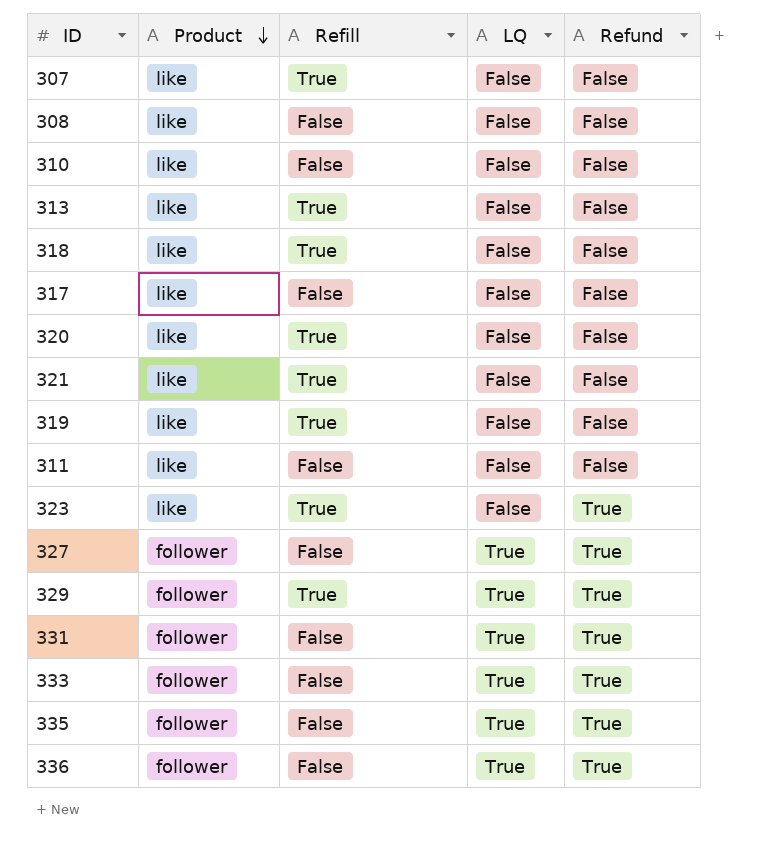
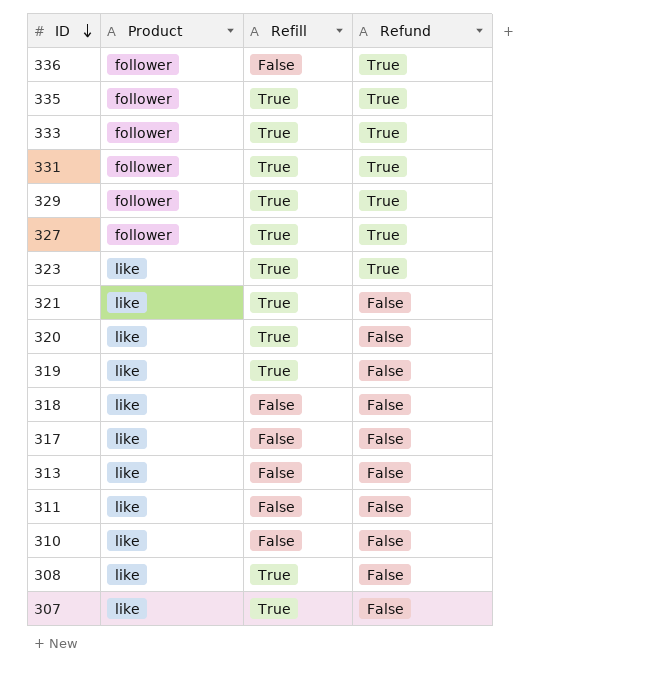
row order: Product descending -> ID descending
column LQ | position: 4 -> none
335 | Refill: False -> True
333 | Refill: False -> True
331 | Refill: False -> True
327 | Refill: False -> True
318 | Refill: True -> False
313 | Refill: True -> False
308 | Refill: False -> True

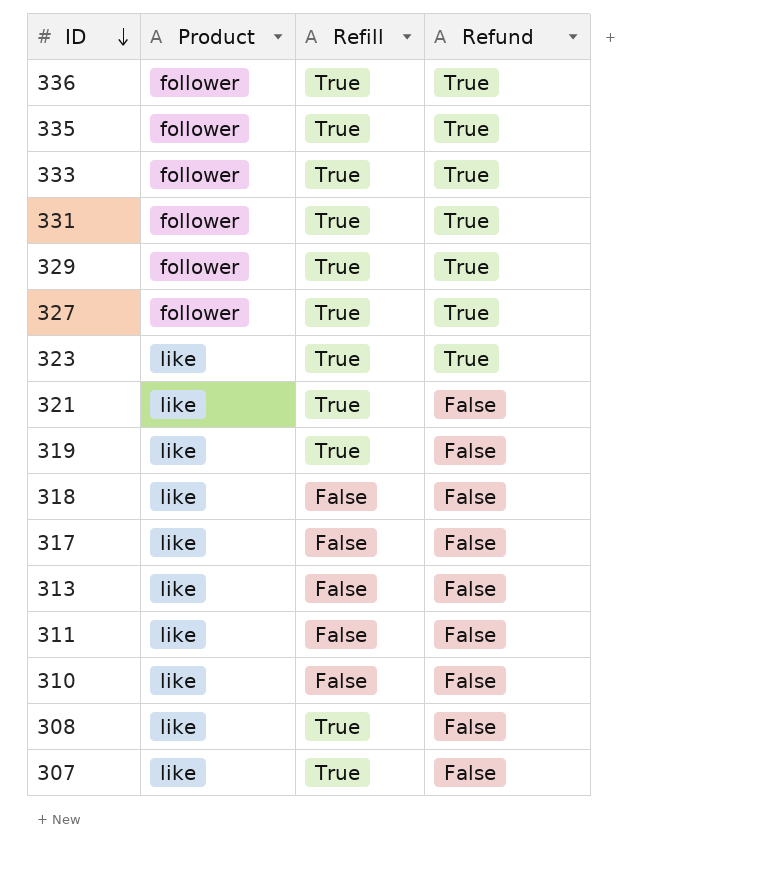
row 320: like | True | False -> none
336 | Refill: False -> True

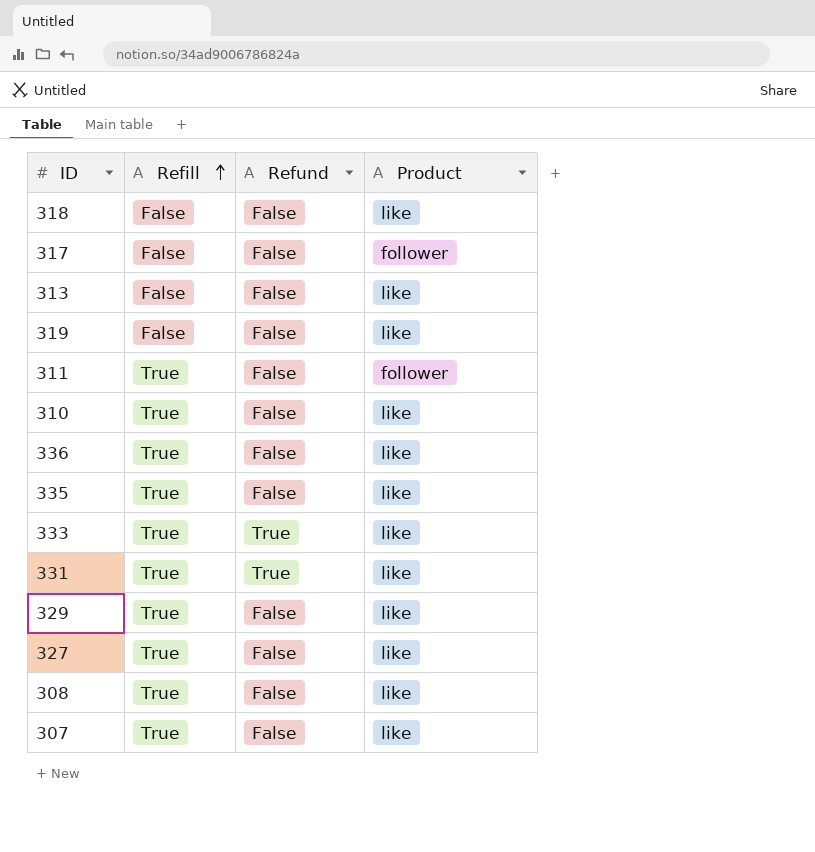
row order: ID descending -> Refill ascending
column Product | position: 2 -> 4
row 323: like | True | True -> none
row 321: like | True | False -> none
317 | Product: like -> follower
319 | Refill: True -> False
311 | Refill: False -> True
311 | Product: like -> follower
310 | Refill: False -> True
336 | Refund: True -> False
336 | Product: follower -> like
335 | Refund: True -> False
335 | Product: follower -> like
333 | Product: follower -> like
331 | Product: follower -> like
329 | Refund: True -> False
329 | Product: follower -> like
327 | Refund: True -> False
327 | Product: follower -> like

